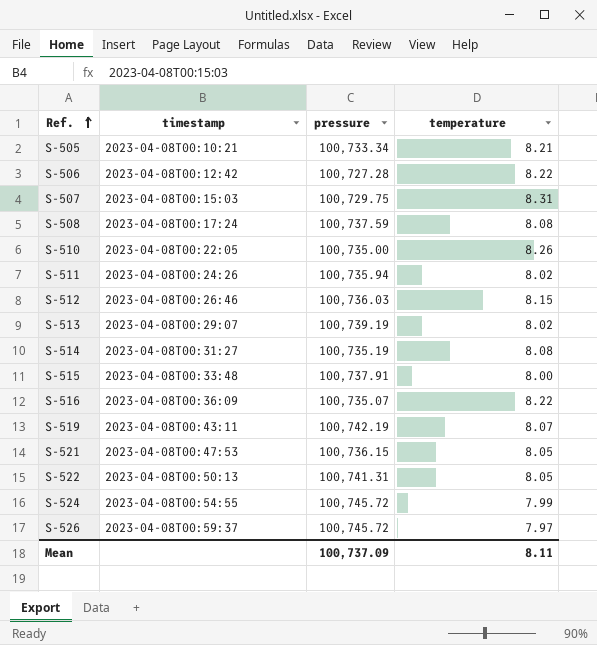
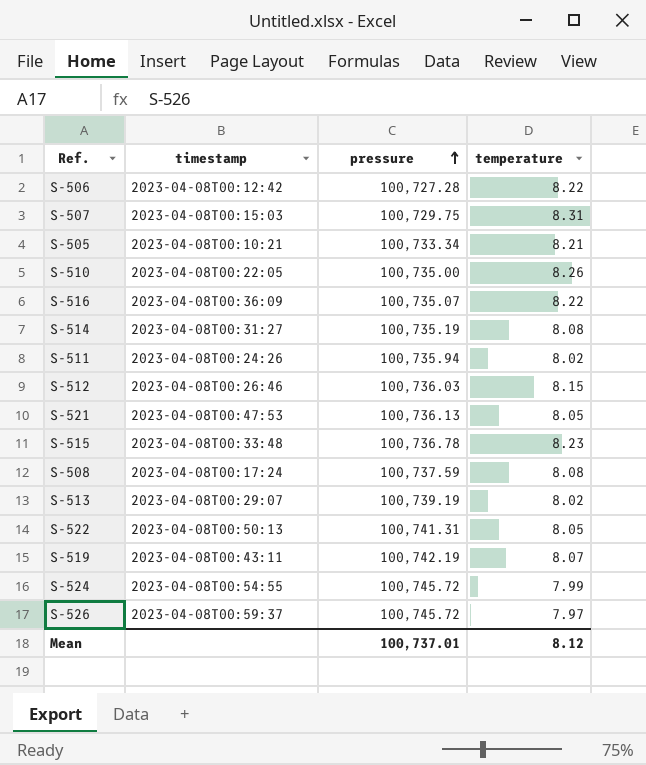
row order: Ref. ascending -> pressure ascending
S-521 | pressure: 100,736.15 -> 100,736.13
S-515 | pressure: 100,737.91 -> 100,736.78
S-515 | temperature: 8.00 -> 8.23
Mean | pressure: 100,737.09 -> 100,737.01
Mean | temperature: 8.11 -> 8.12

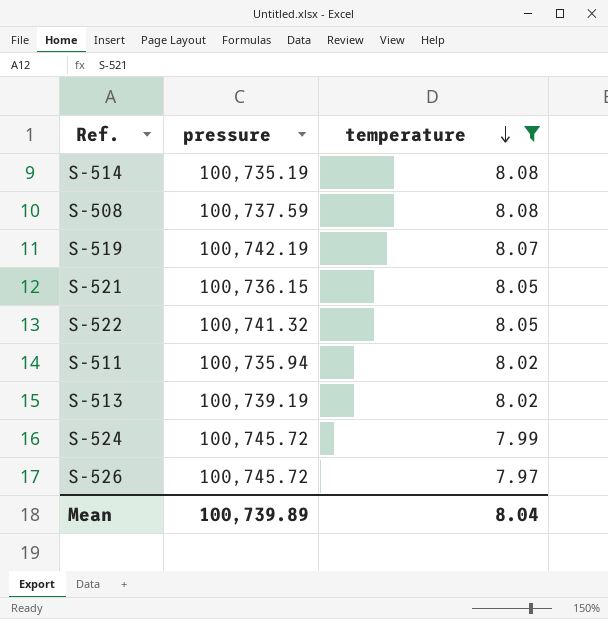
filter: none -> temperature <= 8.08
row order: pressure ascending -> temperature descending
column timestamp | position: 2 -> none
S-521 | pressure: 100,736.13 -> 100,736.15
S-522 | pressure: 100,741.31 -> 100,741.32
Mean | pressure: 100,737.01 -> 100,739.89
Mean | temperature: 8.12 -> 8.04

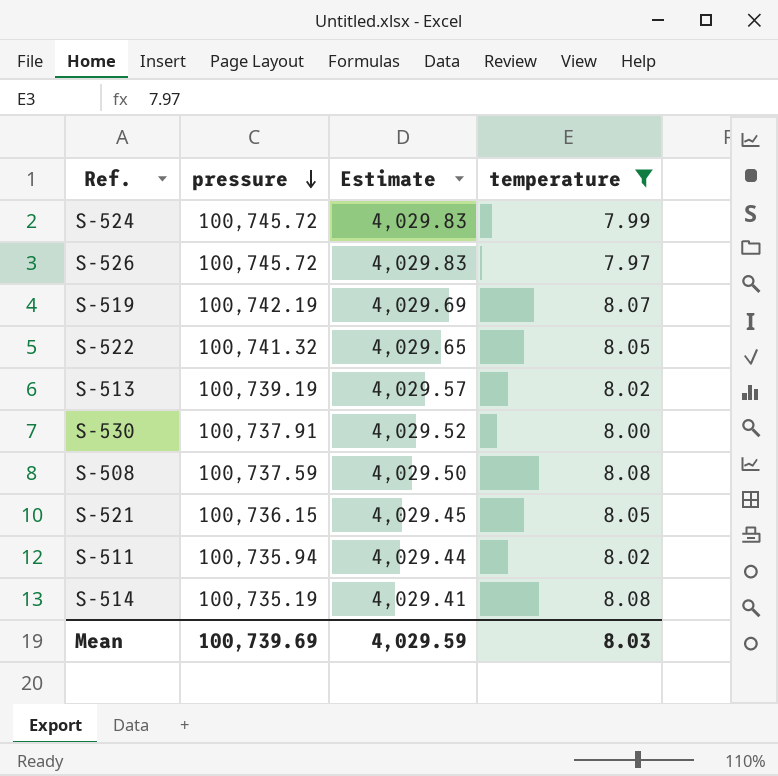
row order: temperature descending -> pressure descending
column Estimate | formula: none -> [pressure] * 0.04
row S-530: none -> 100,737.91 | 4,029.52 | 8.00
Mean | pressure: 100,739.89 -> 100,739.69
Mean | temperature: 8.04 -> 8.03

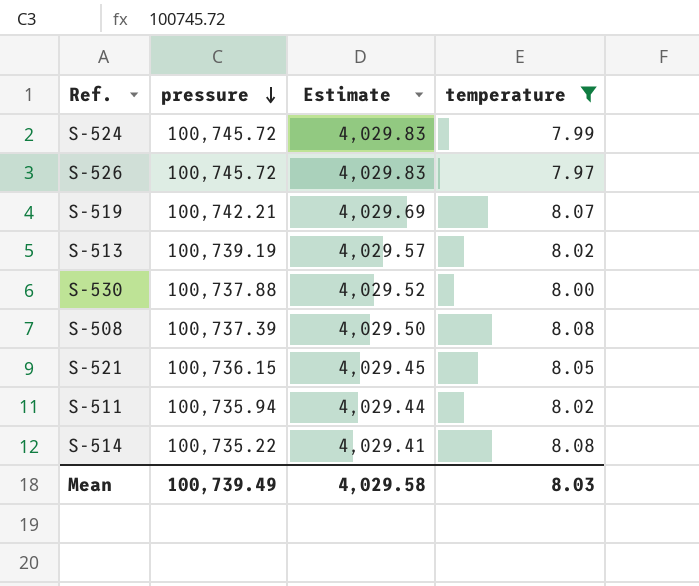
row S-522: 100,741.32 | 4,029.65 | 8.05 -> none
S-519 | pressure: 100,742.19 -> 100,742.21
S-530 | pressure: 100,737.91 -> 100,737.88
S-508 | pressure: 100,737.59 -> 100,737.39
S-514 | pressure: 100,735.19 -> 100,735.22
Mean | pressure: 100,739.69 -> 100,739.49
Mean | Estimate: 4,029.59 -> 4,029.58

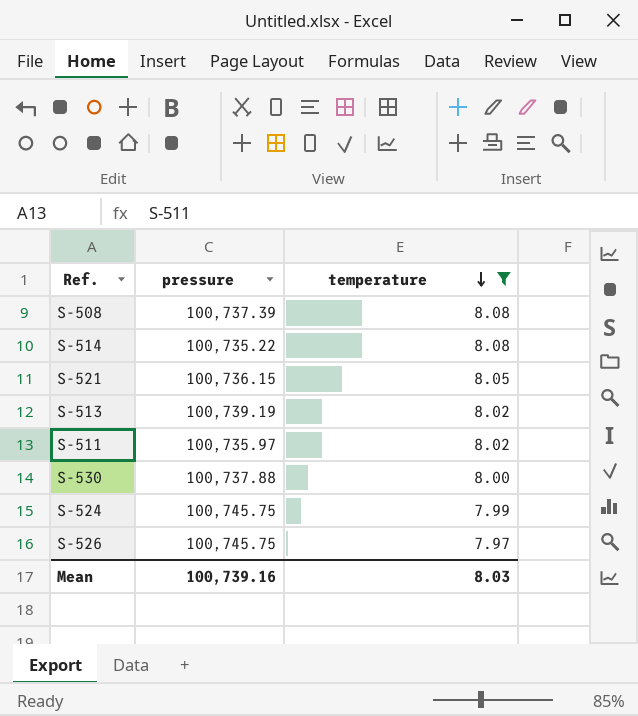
row order: pressure descending -> temperature descending
column Estimate | formula: [pressure] * 0.04 -> none
row S-519: 100,742.21 | 4,029.69 | 8.07 -> none
S-511 | pressure: 100,735.94 -> 100,735.97
S-524 | pressure: 100,745.72 -> 100,745.75
S-526 | pressure: 100,745.72 -> 100,745.75
Mean | pressure: 100,739.49 -> 100,739.16

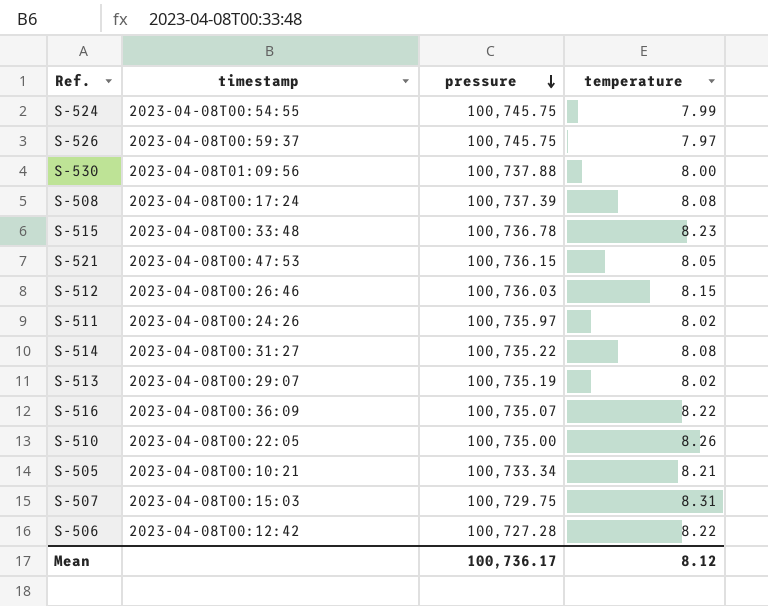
filter: temperature <= 8.08 -> none
row order: temperature descending -> pressure descending
column timestamp | position: none -> 2
S-513 | pressure: 100,739.19 -> 100,735.19
Mean | pressure: 100,739.16 -> 100,736.17
Mean | temperature: 8.03 -> 8.12

